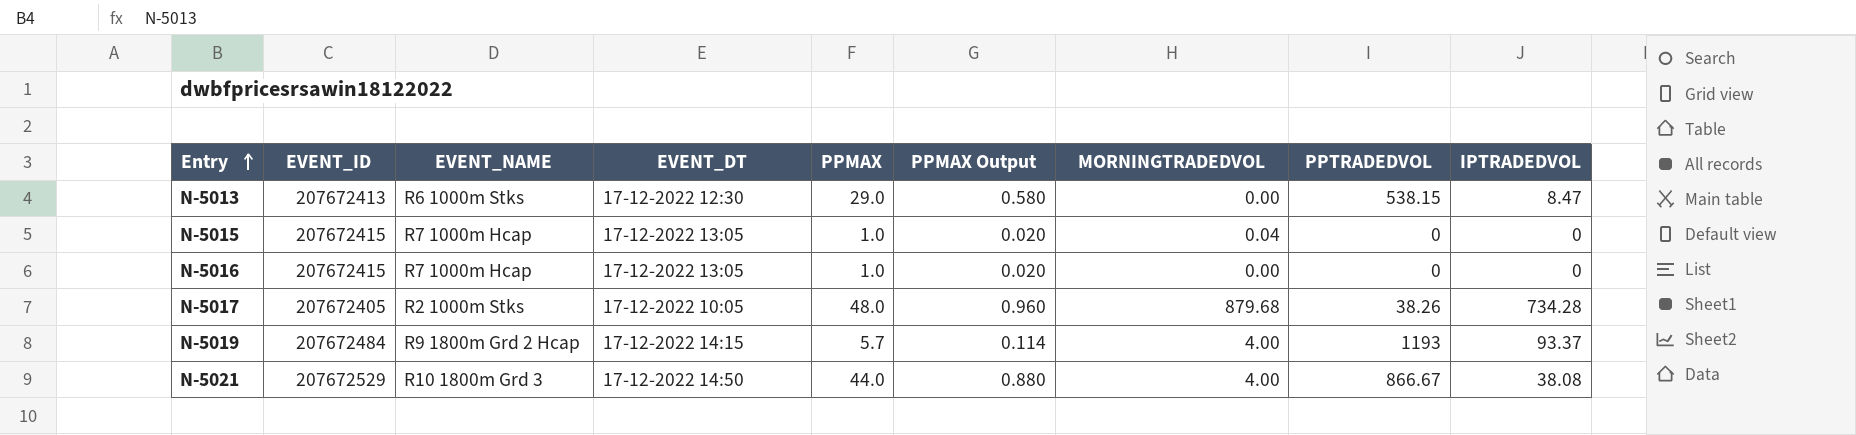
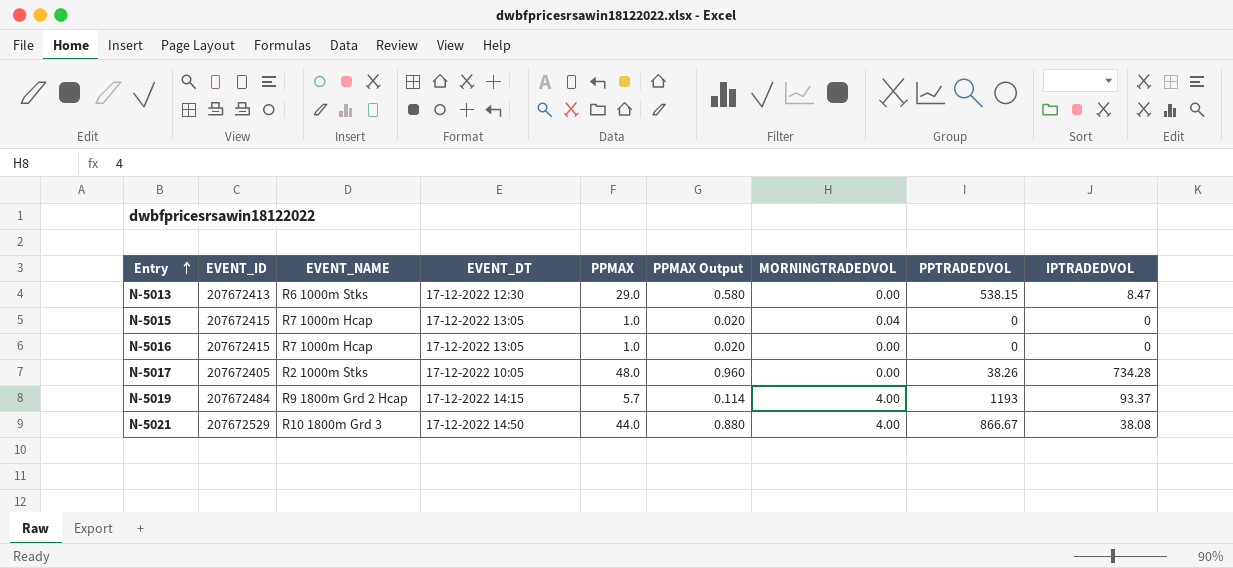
N-5017 | MORNINGTRADEDVOL: 879.68 -> 0.00

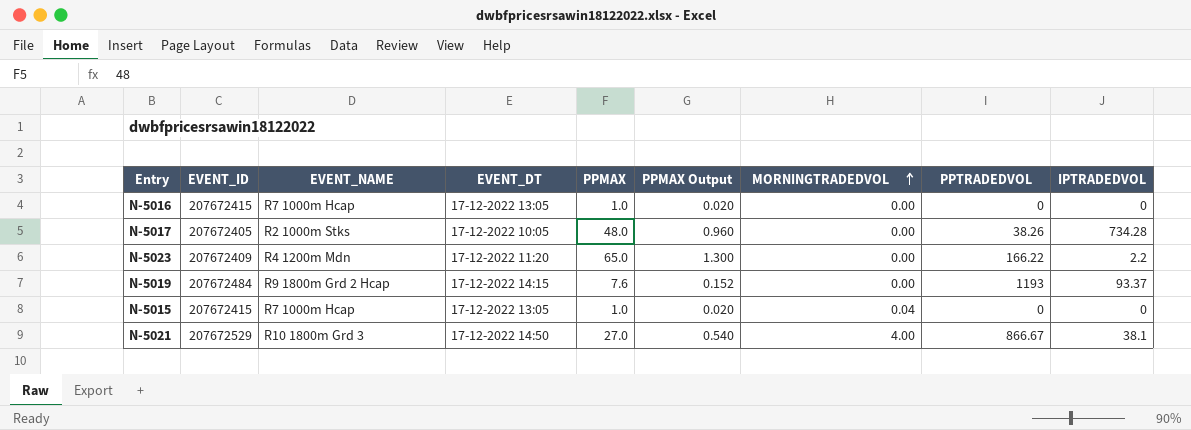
row order: Entry ascending -> MORNINGTRADEDVOL ascending
row N-5013: 207672413 | R6 1000m Stks | 17-12-2022 12:30 | 29.0 | 0.580 | 0.00 | 538.15 | 8.47 -> none
row N-5023: none -> 207672409 | R4 1200m Mdn | 17-12-2022 11:20 | 65.0 | 1.300 | 0.00 | 166.22 | 2.2
N-5019 | PPMAX: 5.7 -> 7.6
N-5019 | PPMAX Output: 0.114 -> 0.152
N-5019 | MORNINGTRADEDVOL: 4.00 -> 0.00
N-5021 | PPMAX: 44.0 -> 27.0
N-5021 | PPMAX Output: 0.880 -> 0.540
N-5021 | IPTRADEDVOL: 38.08 -> 38.1

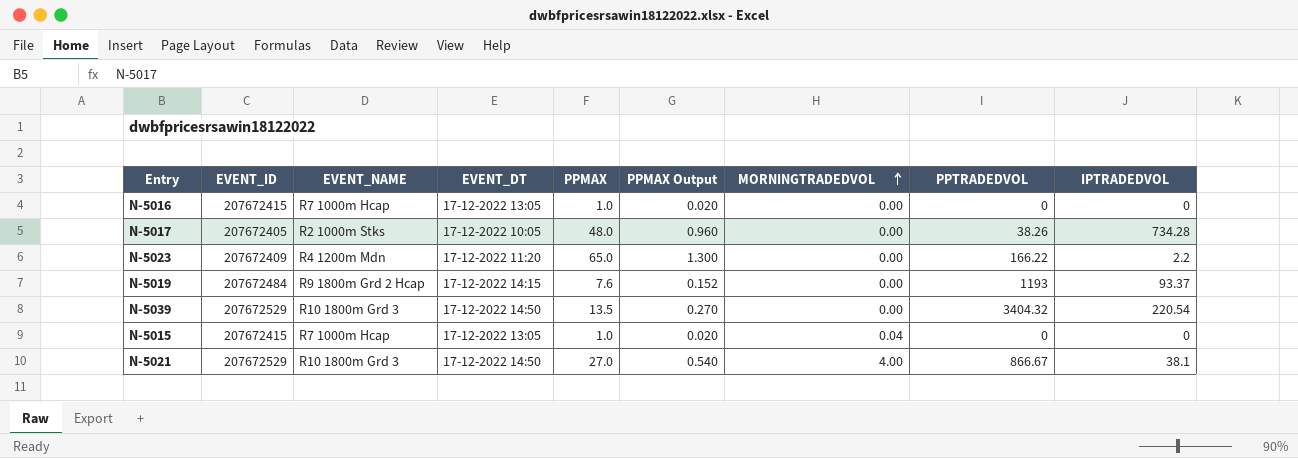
row N-5039: none -> 207672529 | R10 1800m Grd 3 | 17-12-2022 14:50 | 13.5 | 0.270 | 0.00 | 3404.32 | 220.54

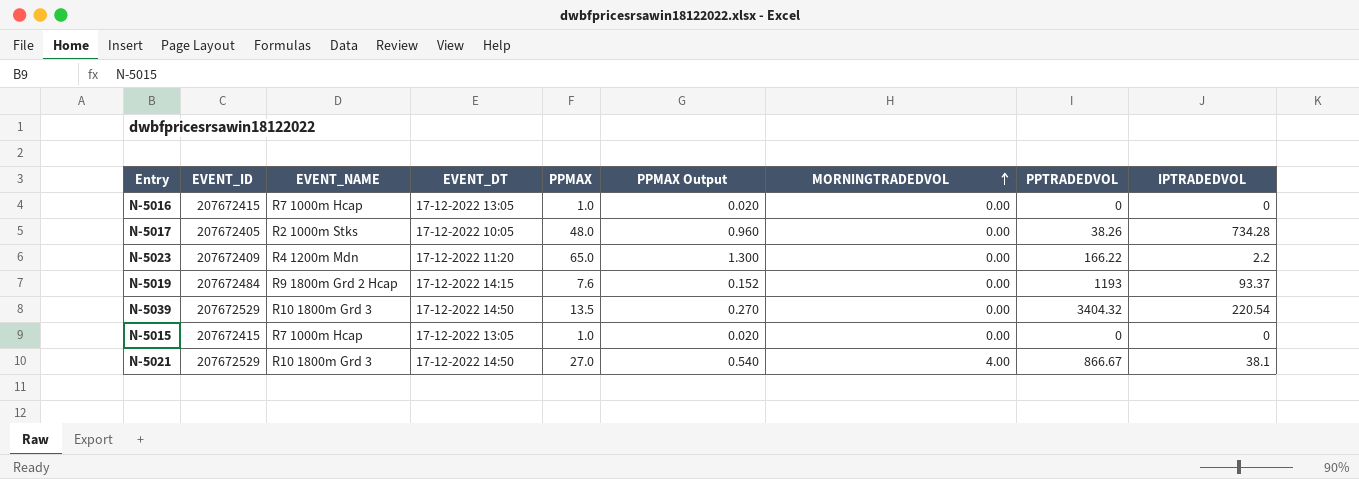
N-5015 | MORNINGTRADEDVOL: 0.04 -> 0.00

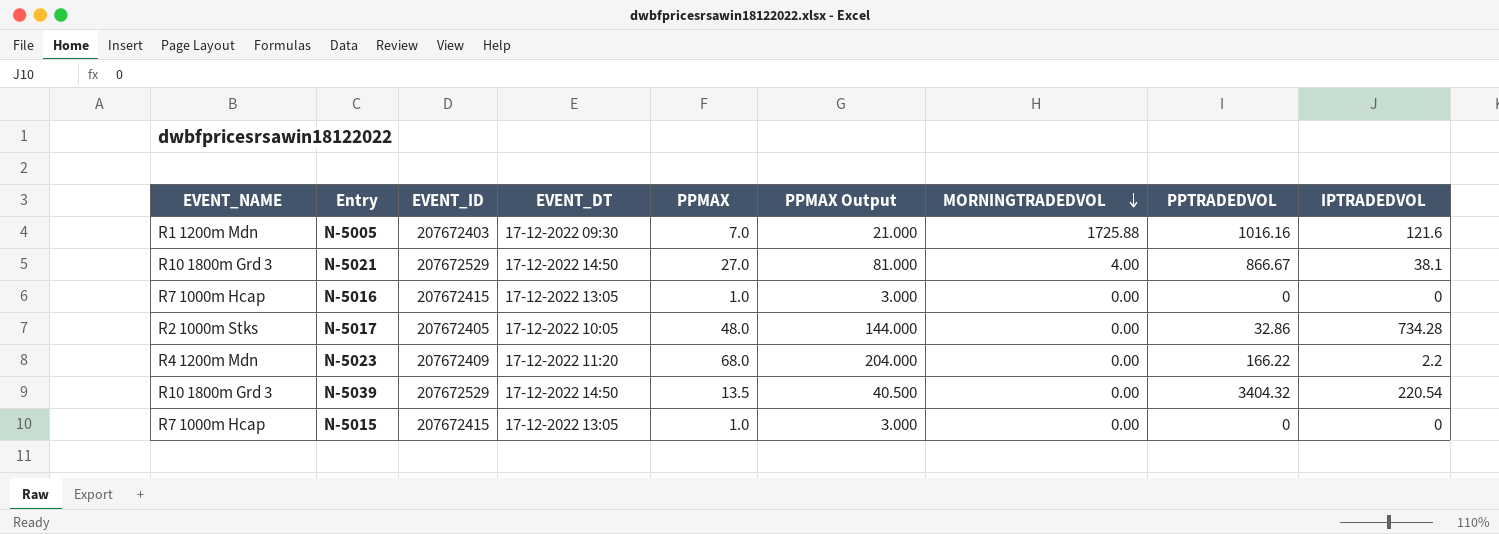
row order: MORNINGTRADEDVOL ascending -> MORNINGTRADEDVOL descending
column EVENT_NAME | position: 3 -> 1
column PPMAX Output | formula: [PPMAX] * 0.02 -> [PPMAX] * 3
row N-5019: 207672484 | R9 1800m Grd 2 Hcap | 17-12-2022 14:15 | 7.6 | 0.152 | 0.00 | 1193 | 93.37 -> none
row N-5005: none -> R1 1200m Mdn | 207672403 | 17-12-2022 09:30 | 7.0 | 21.000 | 1725.88 | 1016.16 | 121.6
N-5017 | PPTRADEDVOL: 38.26 -> 32.86
N-5023 | PPMAX: 65.0 -> 68.0

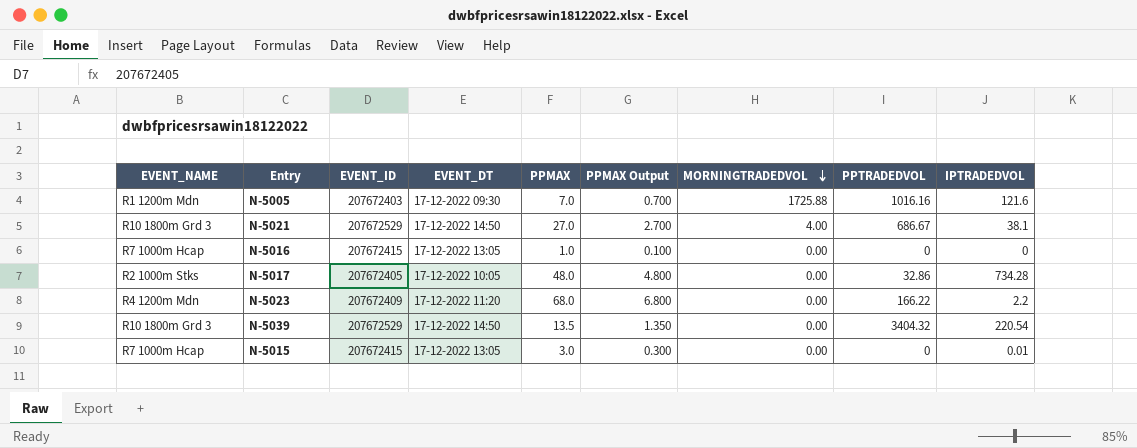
column PPMAX Output | formula: [PPMAX] * 3 -> [PPMAX] * 0.1
N-5021 | PPTRADEDVOL: 866.67 -> 686.67
N-5015 | PPMAX: 1.0 -> 3.0
N-5015 | IPTRADEDVOL: 0 -> 0.01

